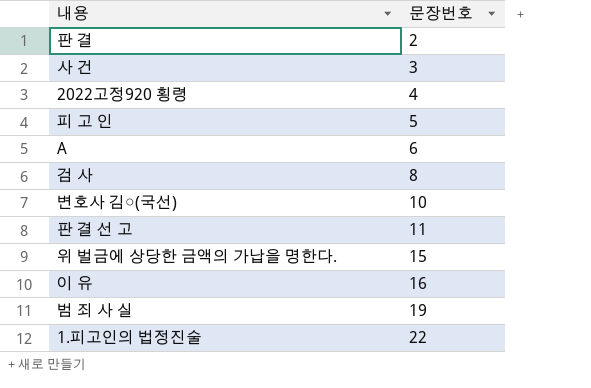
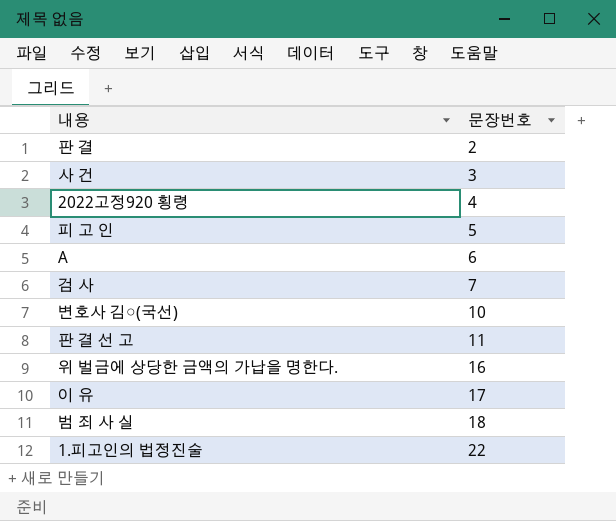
검 사 | 문장번호: 8 -> 7
위 벌금에 상당한 금액의 가납을 명한다. | 문장번호: 15 -> 16
이 유 | 문장번호: 16 -> 17
범 죄 사 실 | 문장번호: 19 -> 18

